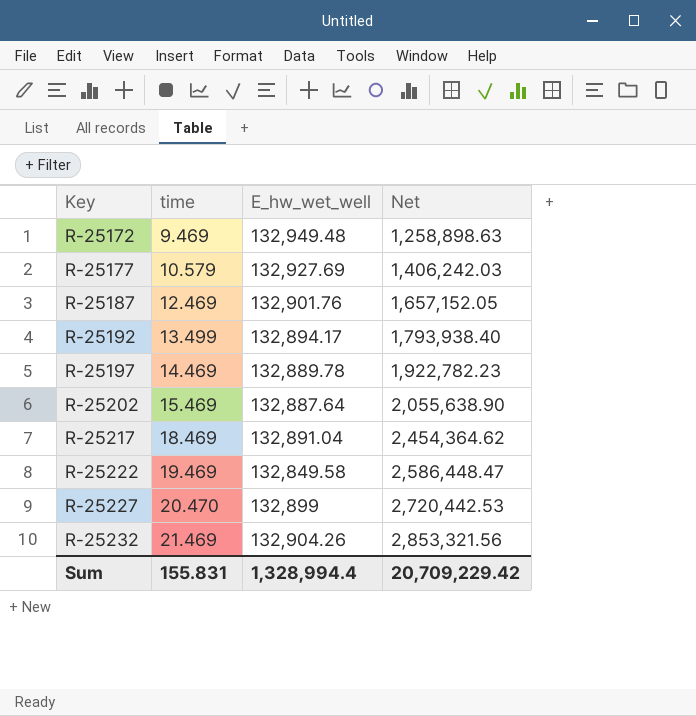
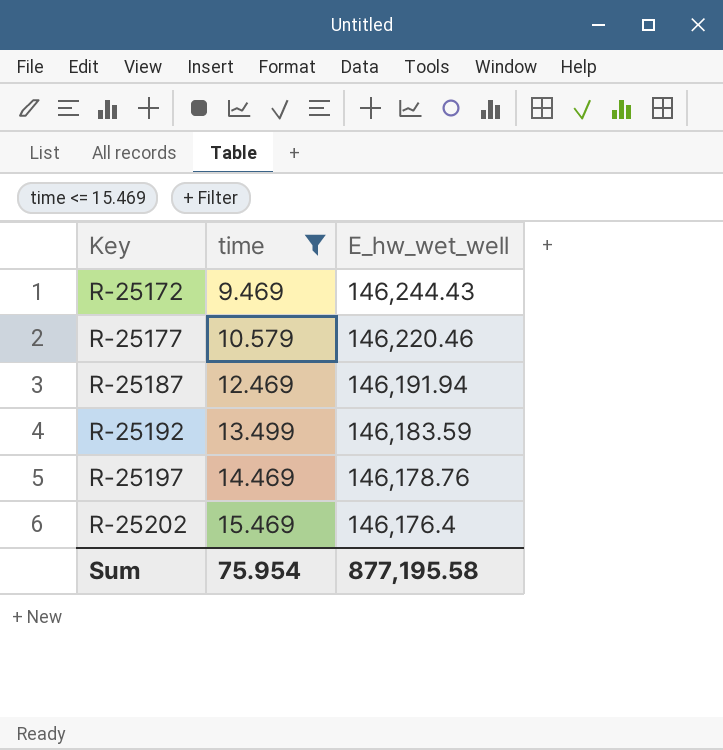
filter: none -> time <= 15.469
column Net | formula: [time] * [E_hw_wet_well] -> none
R-25172 | E_hw_wet_well: 132,949.48 -> 146,244.43
R-25177 | E_hw_wet_well: 132,927.69 -> 146,220.46
R-25187 | E_hw_wet_well: 132,901.76 -> 146,191.94
R-25192 | E_hw_wet_well: 132,894.17 -> 146,183.59
R-25197 | E_hw_wet_well: 132,889.78 -> 146,178.76
R-25202 | E_hw_wet_well: 132,887.64 -> 146,176.4
Sum | time: 155.831 -> 75.954
Sum | E_hw_wet_well: 1,328,994.4 -> 877,195.58

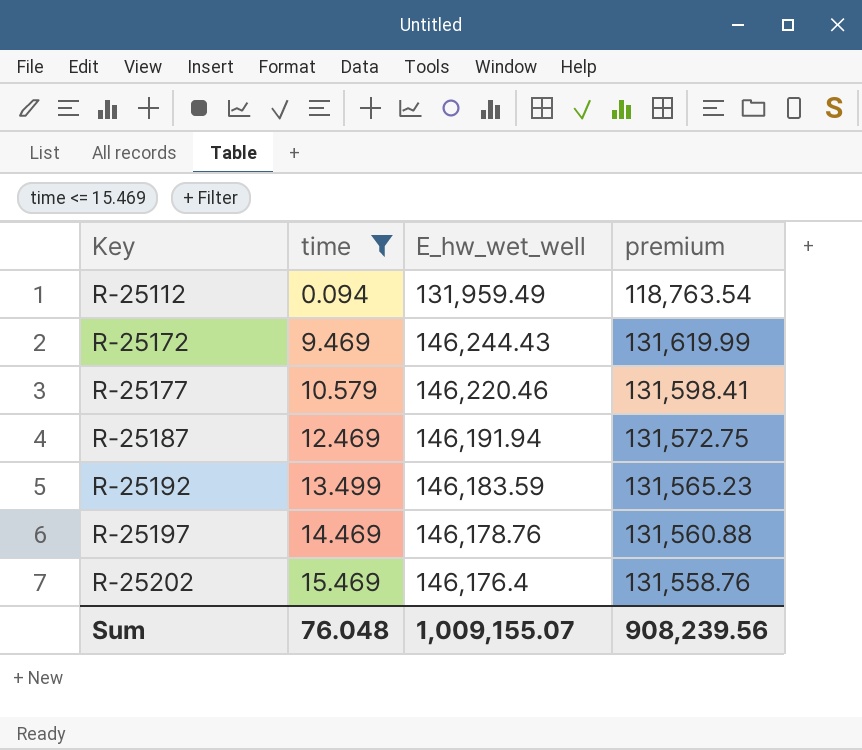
column premium | formula: none -> [E_hw_wet_well] * 0.9
row R-25112: none -> 0.094 | 131,959.49 | 118,763.54
Sum | time: 75.954 -> 76.048
Sum | E_hw_wet_well: 877,195.58 -> 1,009,155.07

